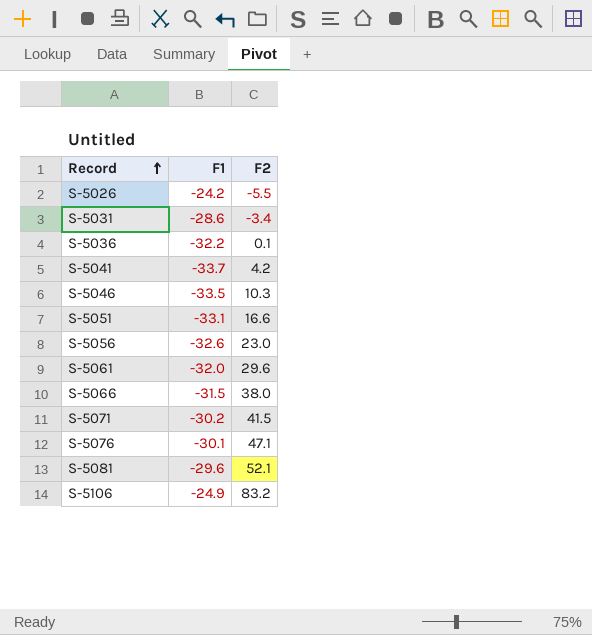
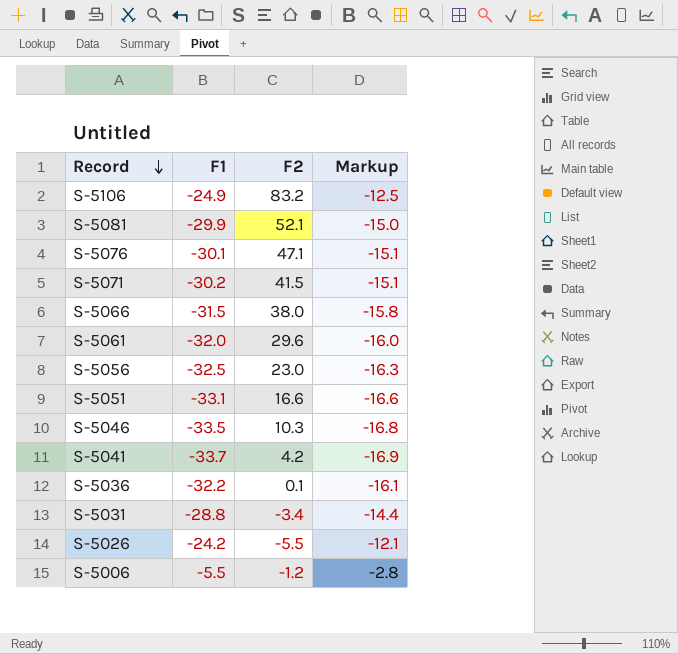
row order: Record ascending -> Record descending
column Markup | formula: none -> [F1] * 0.5
S-5081 | F1: -29.6 -> -29.9
S-5056 | F1: -32.6 -> -32.5
S-5031 | F1: -28.6 -> -28.8
row S-5006: none -> -5.5 | -1.2 | -2.8

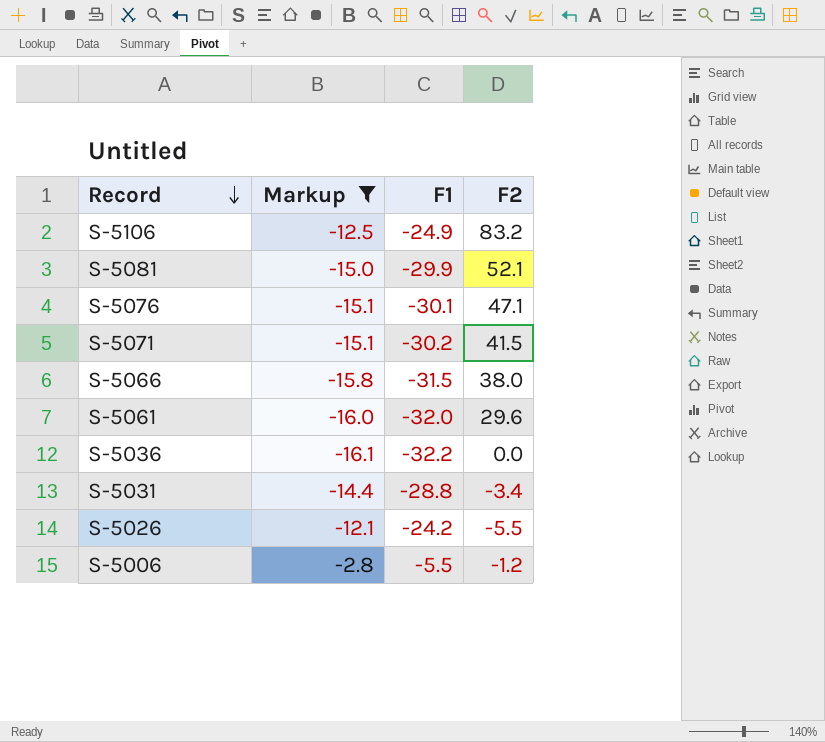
filter: none -> Markup >= -16.1
column Markup | position: 4 -> 2
S-5036 | F2: 0.1 -> 0.0

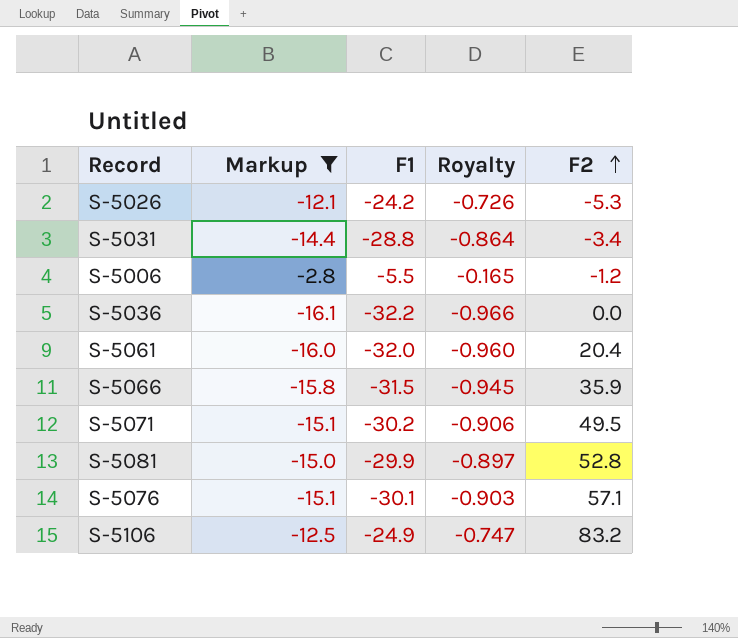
row order: Record descending -> F2 ascending
column Royalty | formula: none -> [F1] * 0.03
S-5026 | F2: -5.5 -> -5.3
S-5061 | F2: 29.6 -> 20.4
S-5066 | F2: 38.0 -> 35.9
S-5071 | F2: 41.5 -> 49.5
S-5081 | F2: 52.1 -> 52.8
S-5076 | F2: 47.1 -> 57.1

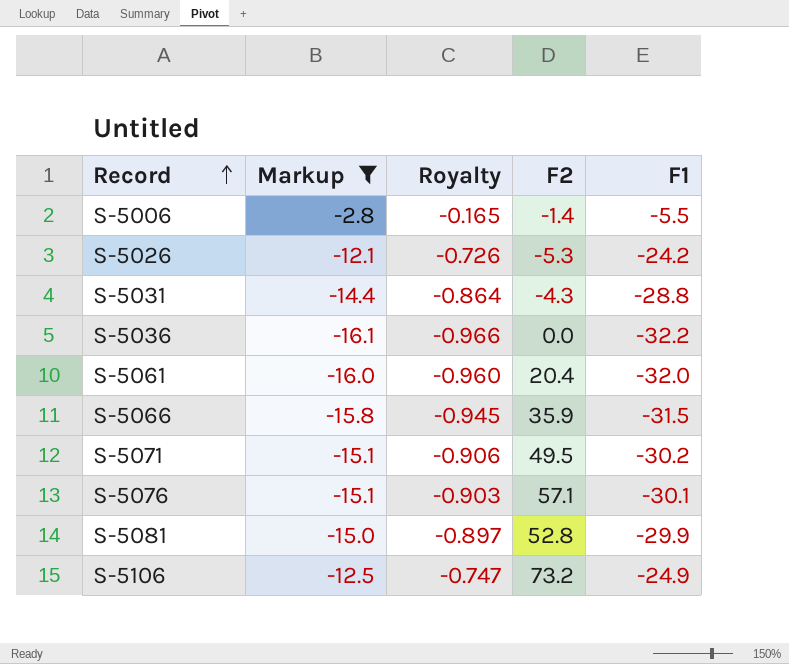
row order: F2 ascending -> Record ascending
column F1 | position: 3 -> 5
S-5006 | F2: -1.2 -> -1.4
S-5031 | F2: -3.4 -> -4.3
S-5106 | F2: 83.2 -> 73.2

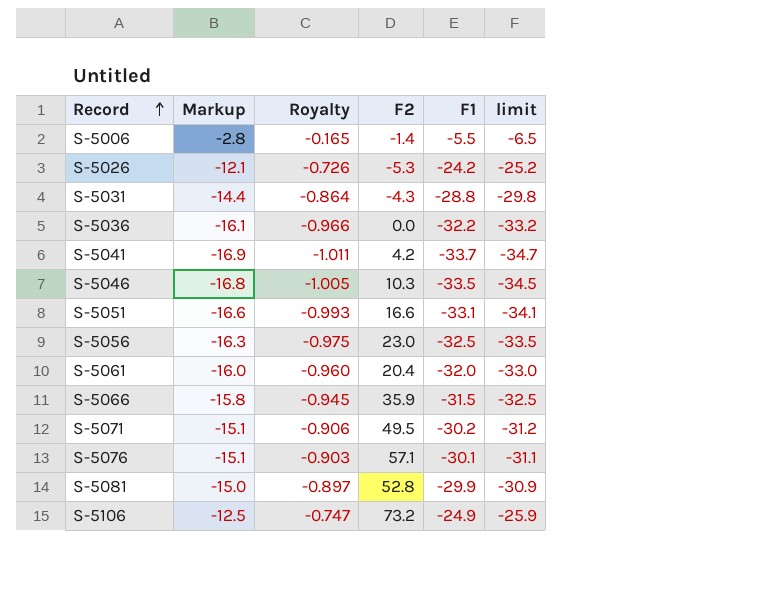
filter: Markup >= -16.1 -> none
column limit | formula: none -> [F1] - 1

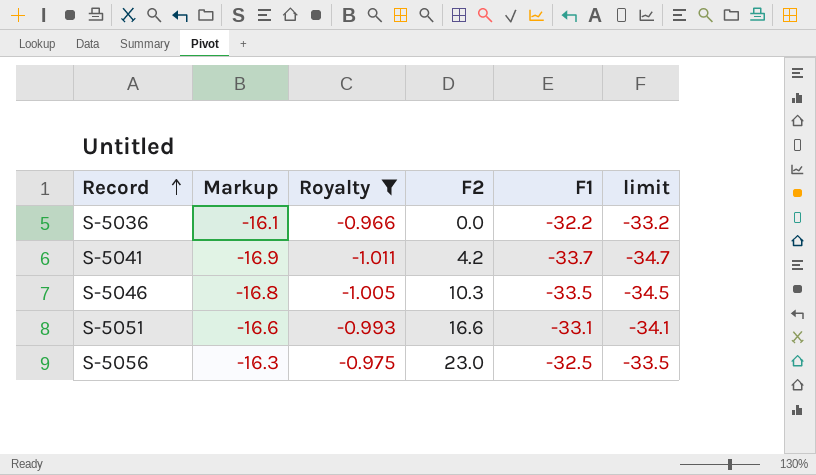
filter: none -> Royalty <= -0.966

